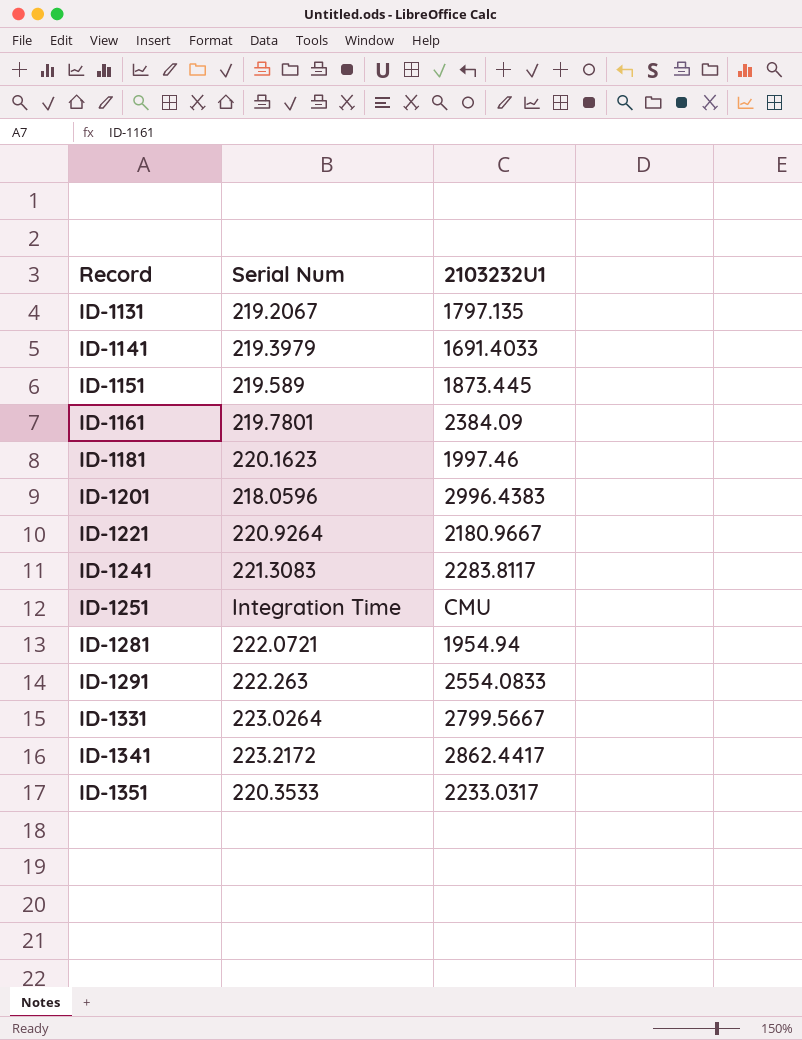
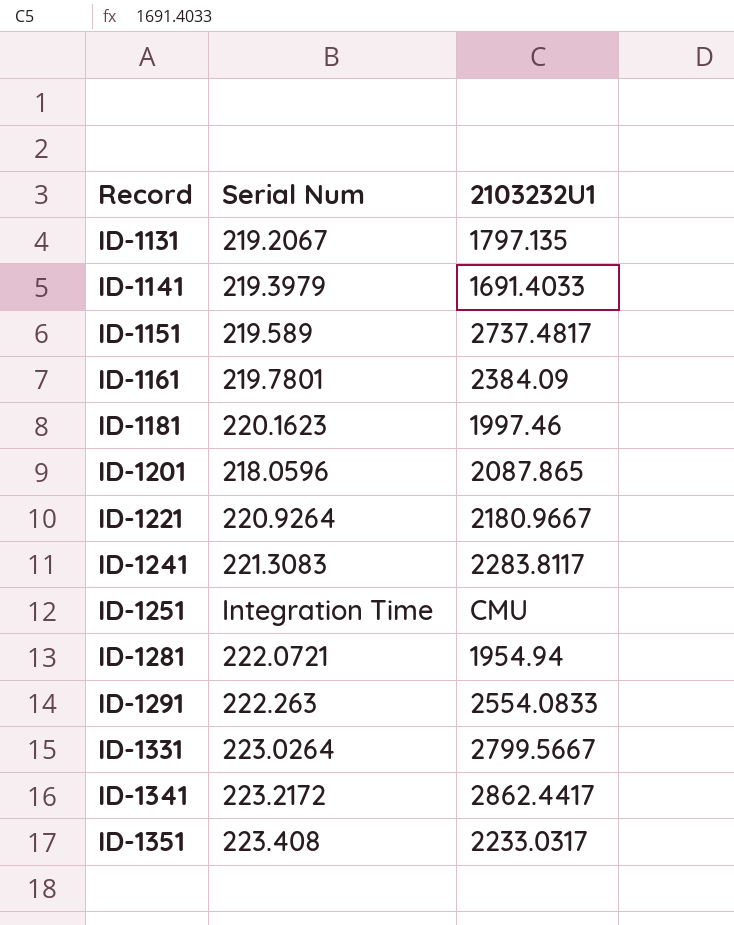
ID-1151 | 2103232U1: 1873.445 -> 2737.4817
ID-1201 | 2103232U1: 2996.4383 -> 2087.865
ID-1351 | Serial Num: 220.3533 -> 223.408

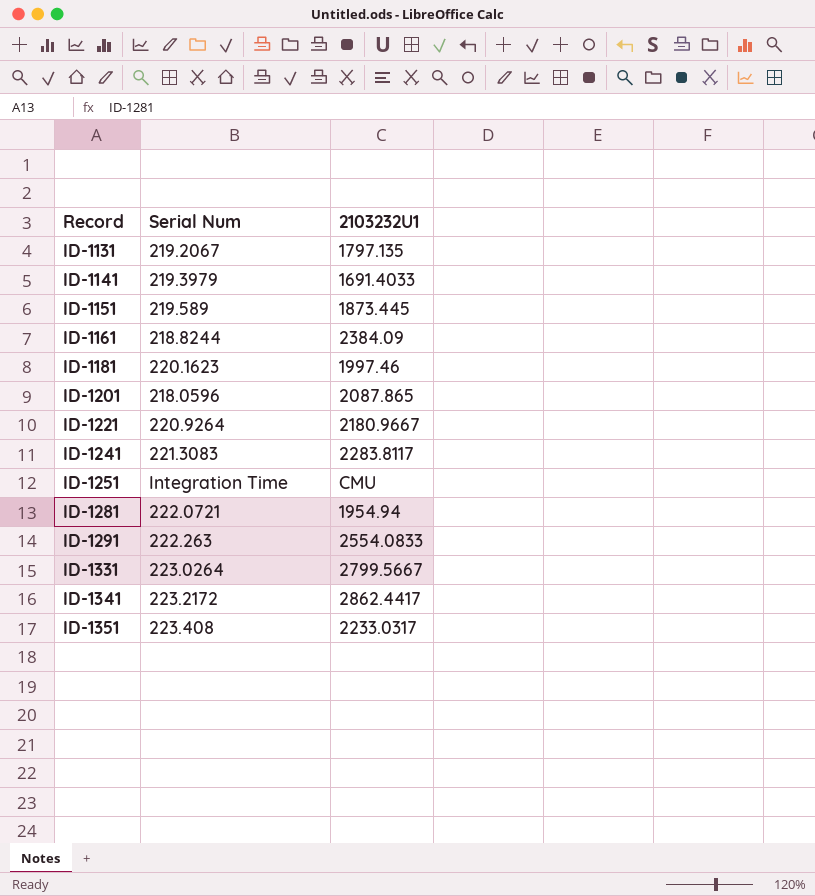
ID-1151 | 2103232U1: 2737.4817 -> 1873.445
ID-1161 | Serial Num: 219.7801 -> 218.8244

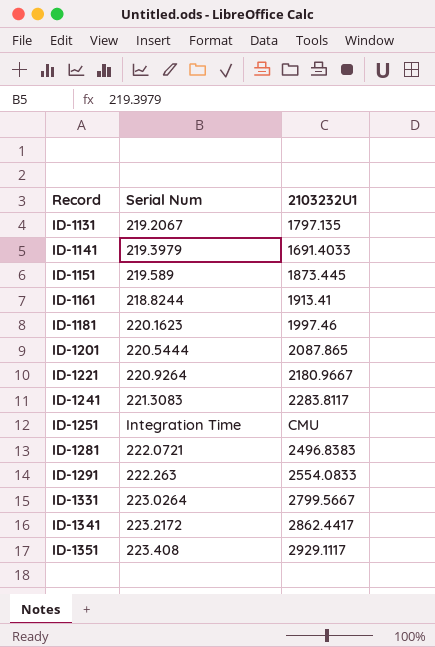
ID-1161 | 2103232U1: 2384.09 -> 1913.41
ID-1201 | Serial Num: 218.0596 -> 220.5444
ID-1281 | 2103232U1: 1954.94 -> 2496.8383
ID-1351 | 2103232U1: 2233.0317 -> 2929.1117

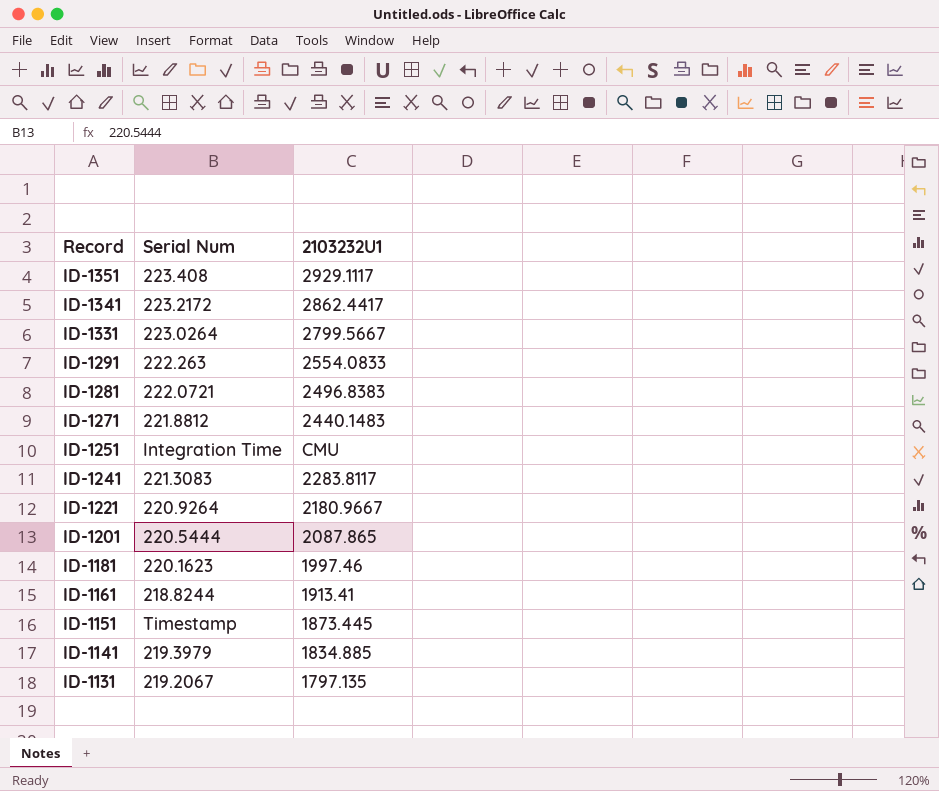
row order: Record ascending -> Record descending
row ID-1271: none -> 221.8812 | 2440.1483
ID-1151 | Serial Num: 219.589 -> Timestamp
ID-1141 | 2103232U1: 1691.4033 -> 1834.885

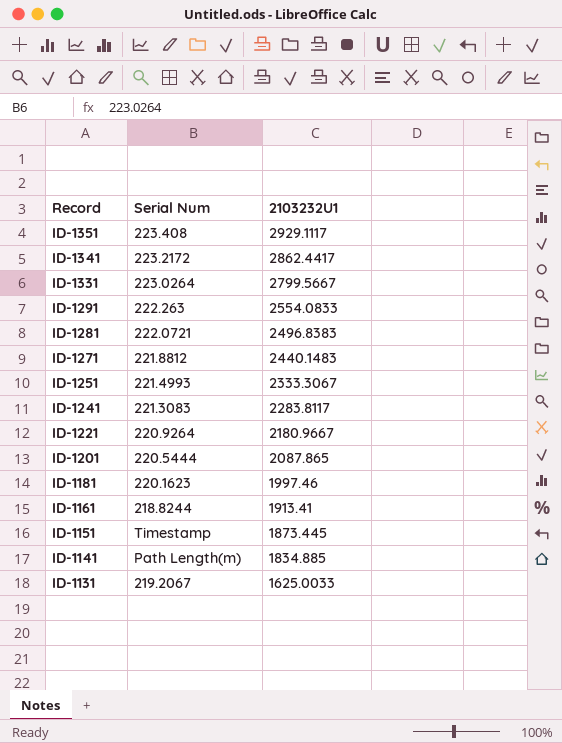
ID-1251 | Serial Num: Integration Time -> 221.4993
ID-1251 | 2103232U1: CMU -> 2333.3067
ID-1141 | Serial Num: 219.3979 -> Path Length(m)
ID-1131 | 2103232U1: 1797.135 -> 1625.0033

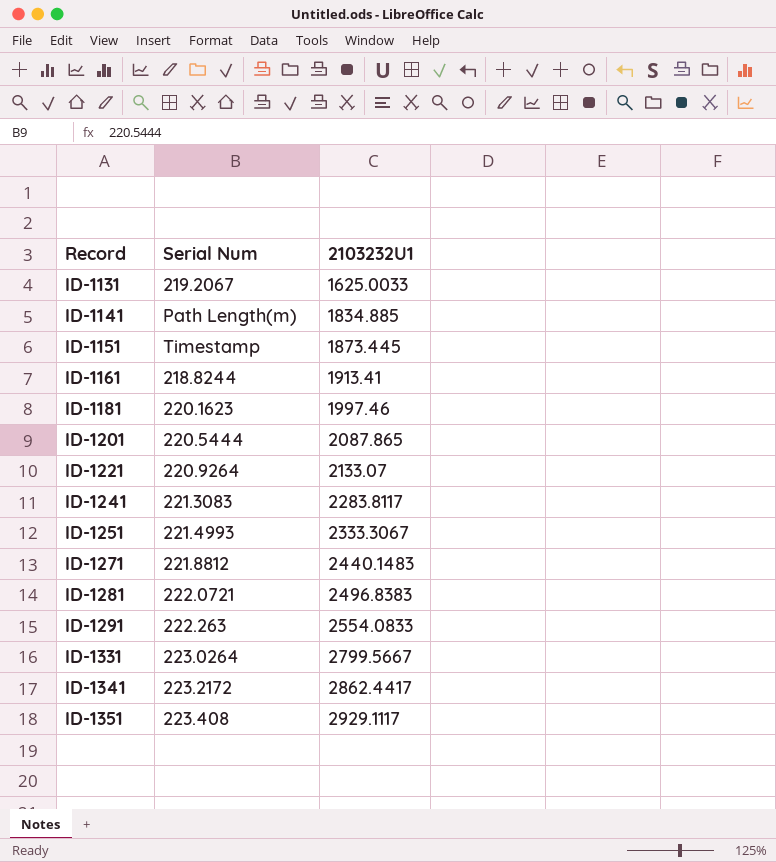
row order: Record descending -> Record ascending
ID-1221 | 2103232U1: 2180.9667 -> 2133.07

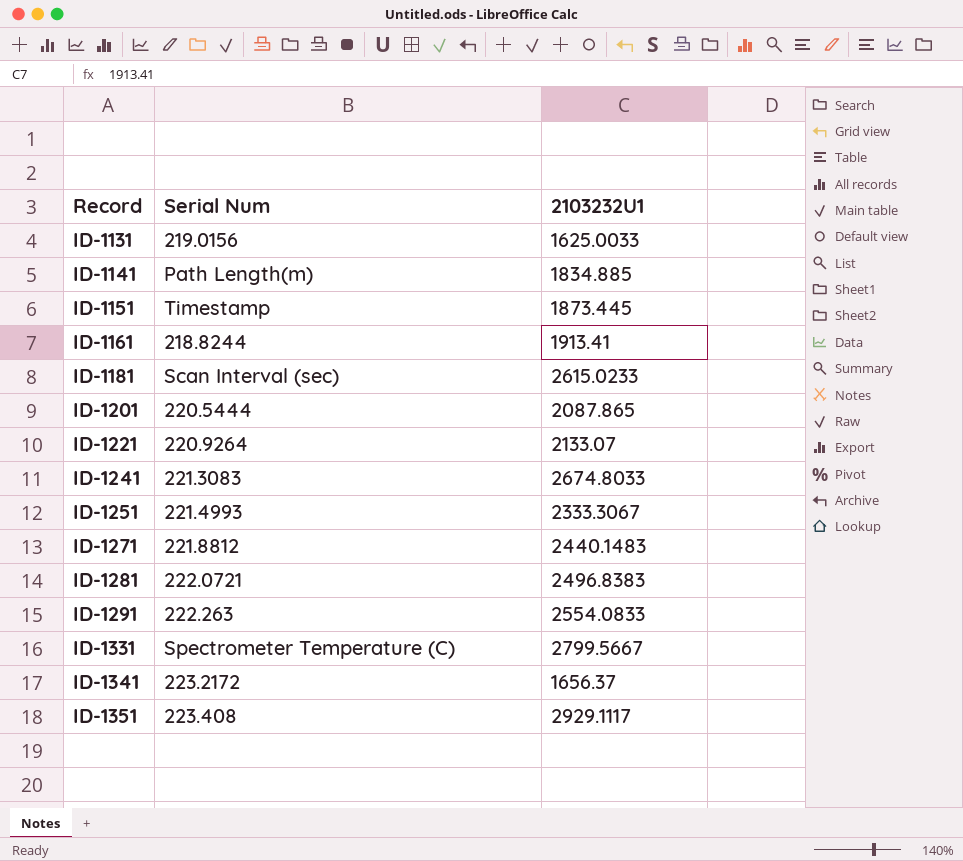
ID-1131 | Serial Num: 219.2067 -> 219.0156
ID-1181 | Serial Num: 220.1623 -> Scan Interval (sec)
ID-1181 | 2103232U1: 1997.46 -> 2615.0233
ID-1241 | 2103232U1: 2283.8117 -> 2674.8033
ID-1331 | Serial Num: 223.0264 -> Spectrometer Temperature (C)
ID-1341 | 2103232U1: 2862.4417 -> 1656.37

